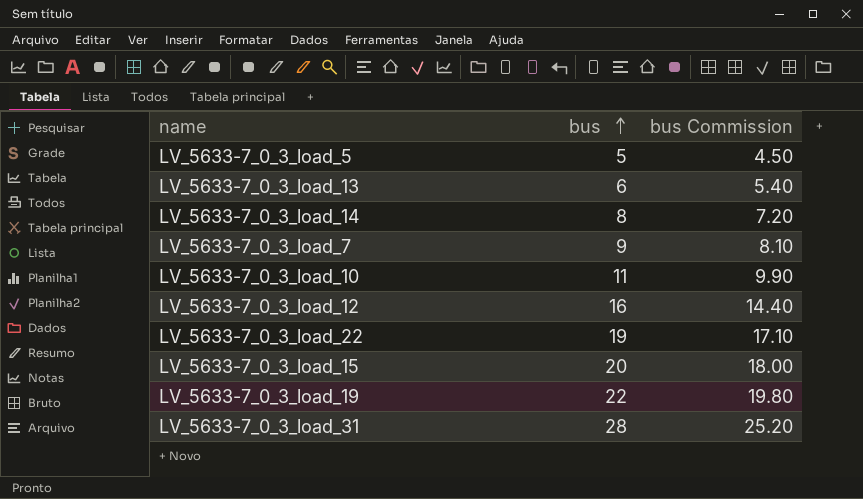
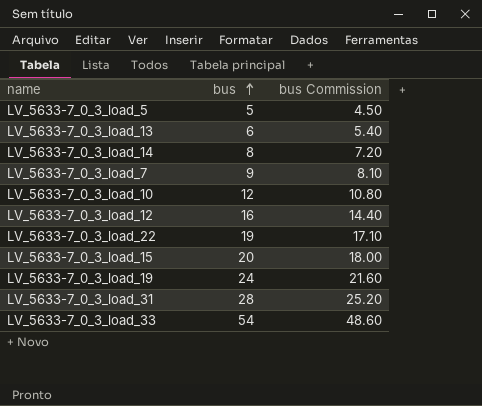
LV_5633-7_0_3_load_10 | bus: 11 -> 12
LV_5633-7_0_3_load_10 | bus Commission: 9.90 -> 10.80
LV_5633-7_0_3_load_19 | bus: 22 -> 24
LV_5633-7_0_3_load_19 | bus Commission: 19.80 -> 21.60
row LV_5633-7_0_3_load_33: none -> 54 | 48.60

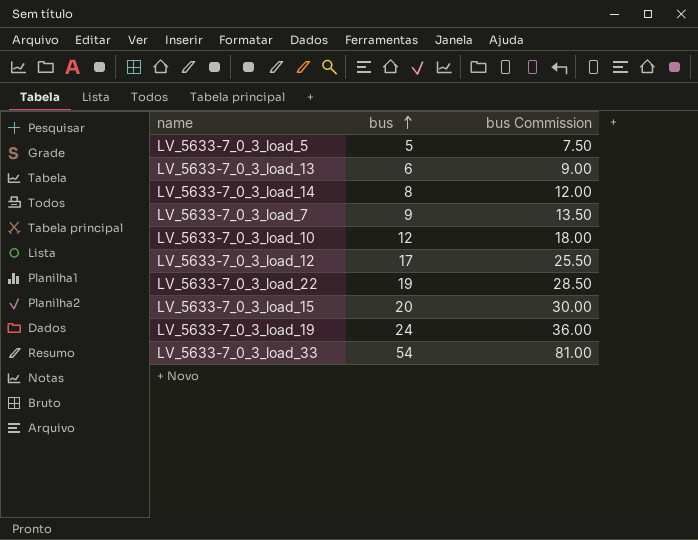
column bus Commission | formula: [bus] * 0.9 -> [bus] * 1.5
row LV_5633-7_0_3_load_31: 28 | 25.20 -> none
LV_5633-7_0_3_load_12 | bus: 16 -> 17

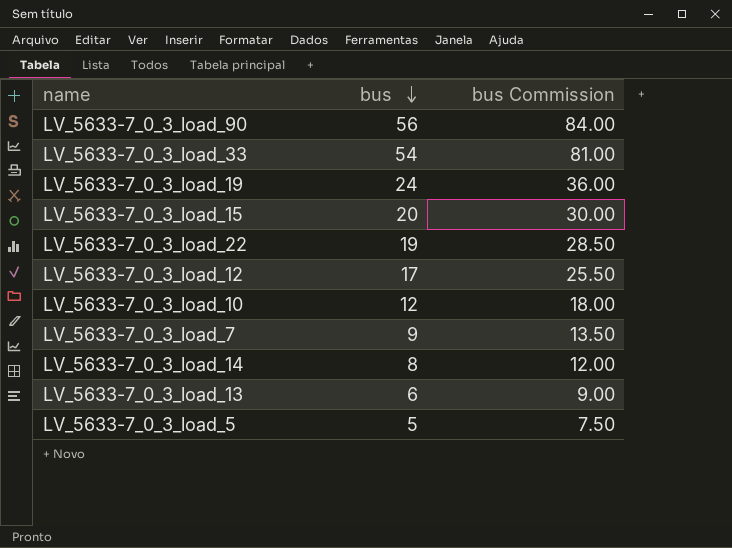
row order: bus ascending -> bus descending
row LV_5633-7_0_3_load_90: none -> 56 | 84.00

